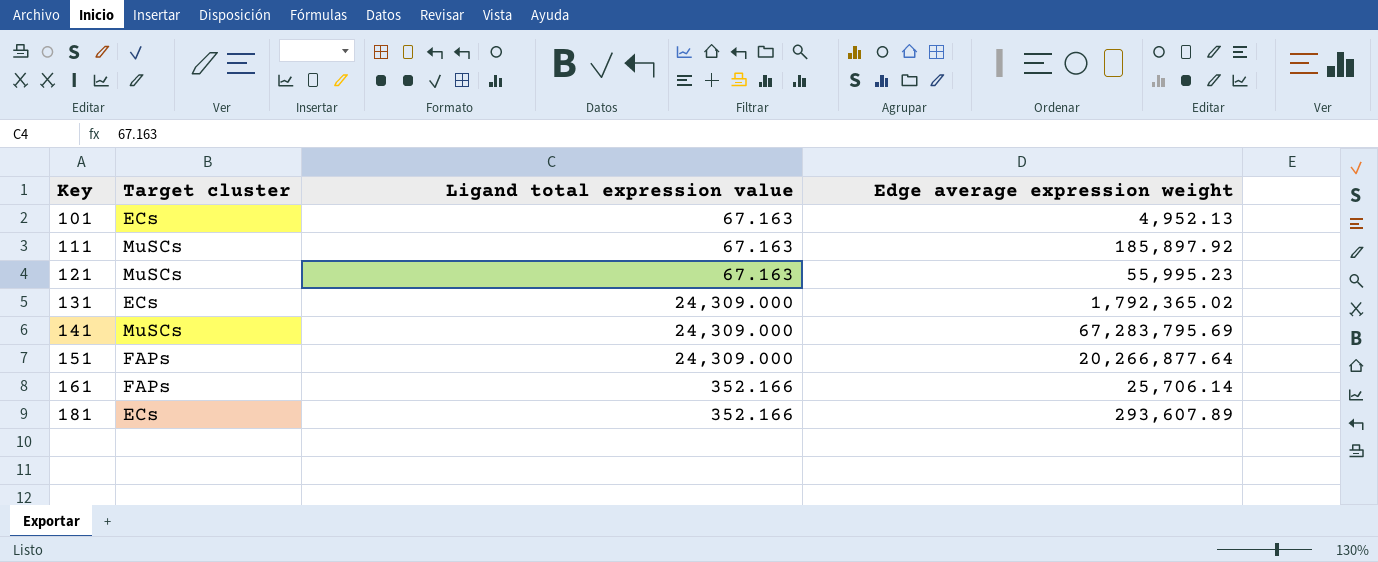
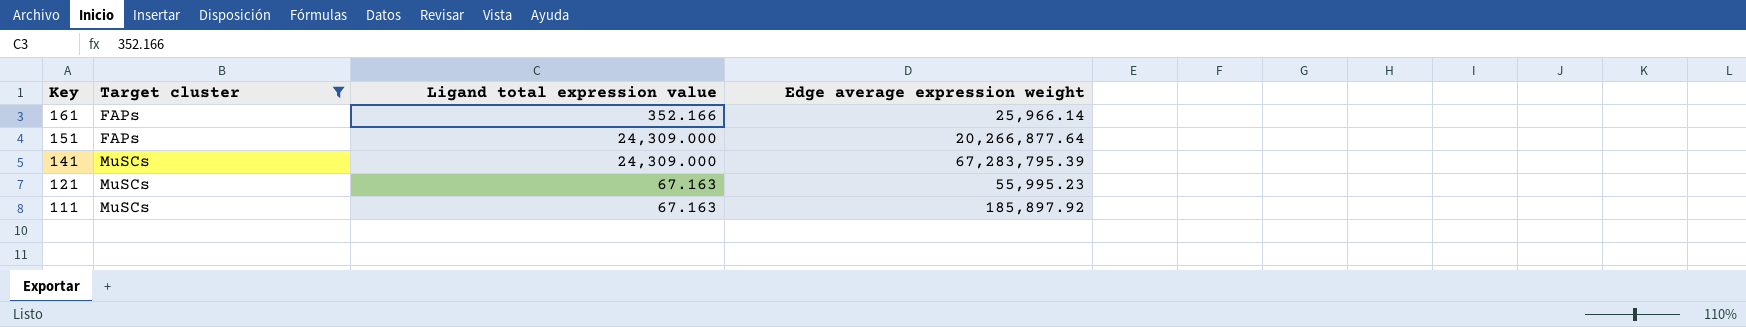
filter: none -> Target cluster != ECs
row order: Key ascending -> Key descending
161 | Edge average expression weight: 25,706.14 -> 25,966.14
141 | Edge average expression weight: 67,283,795.69 -> 67,283,795.39

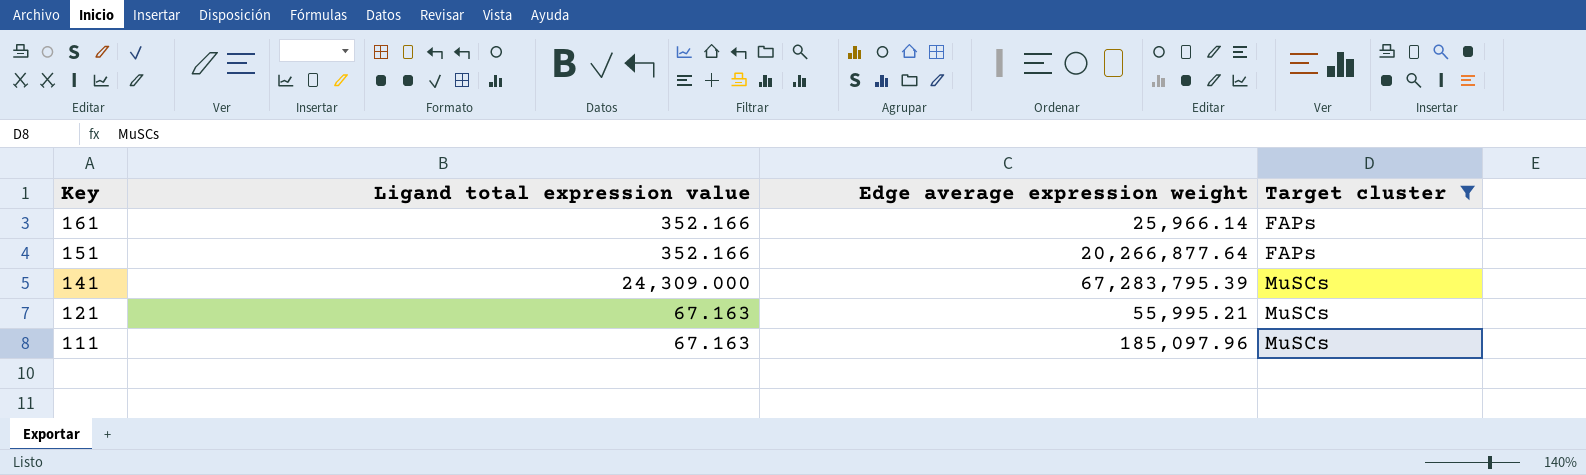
column Target cluster | position: 2 -> 4
151 | Ligand total expression value: 24,309.000 -> 352.166
121 | Edge average expression weight: 55,995.23 -> 55,995.21
111 | Edge average expression weight: 185,897.92 -> 185,097.96

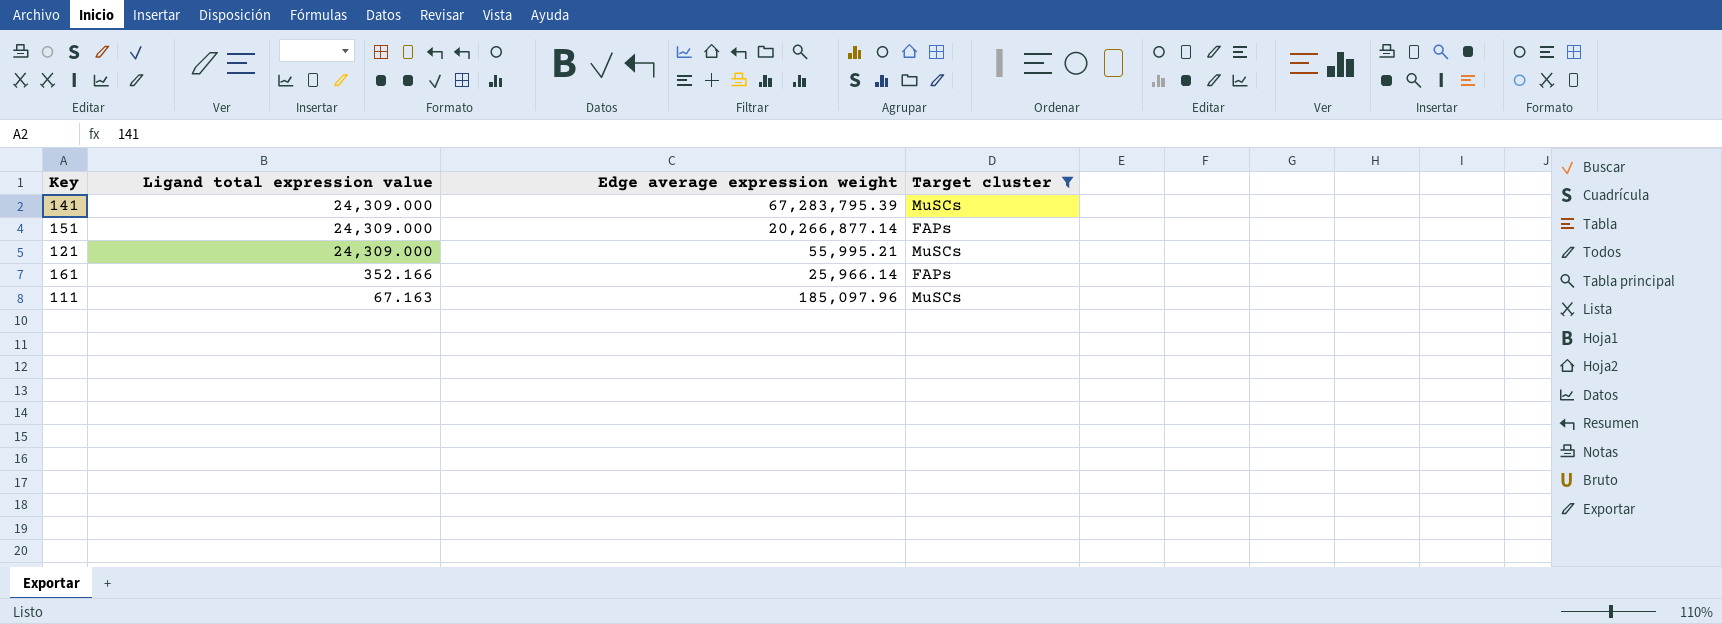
row order: Key descending -> Ligand total expression value descending
151 | Ligand total expression value: 352.166 -> 24,309.000
151 | Edge average expression weight: 20,266,877.64 -> 20,266,877.14
121 | Ligand total expression value: 67.163 -> 24,309.000

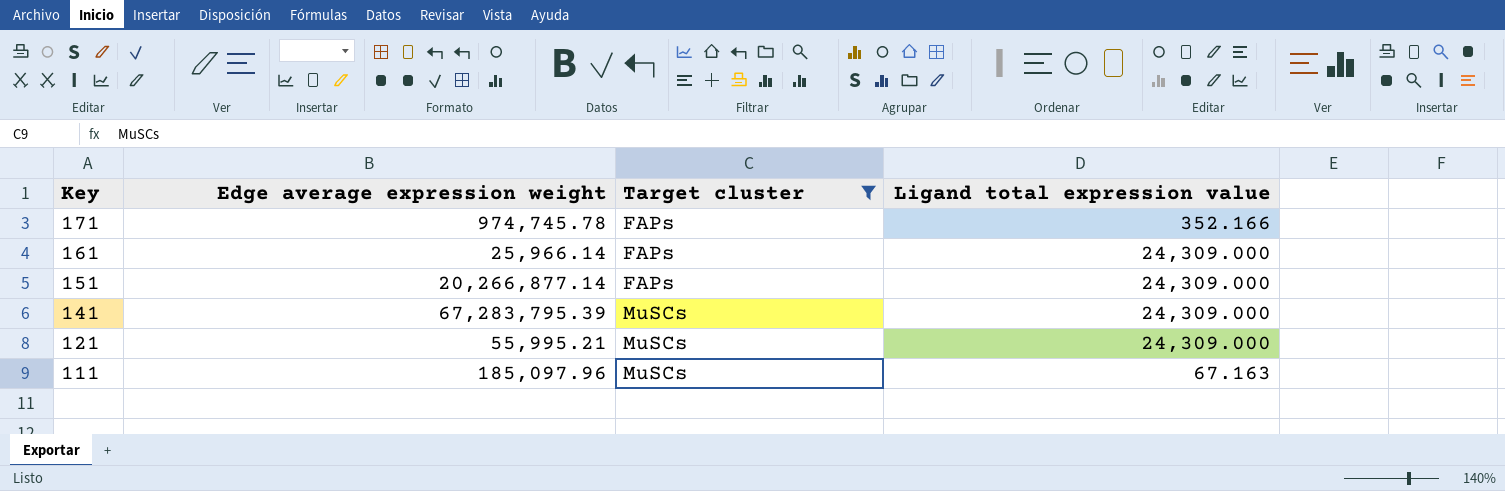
row order: Ligand total expression value descending -> Key descending
column Ligand total expression value | position: 2 -> 4
row 171: none -> 974,745.78 | FAPs | 352.166
161 | Ligand total expression value: 352.166 -> 24,309.000

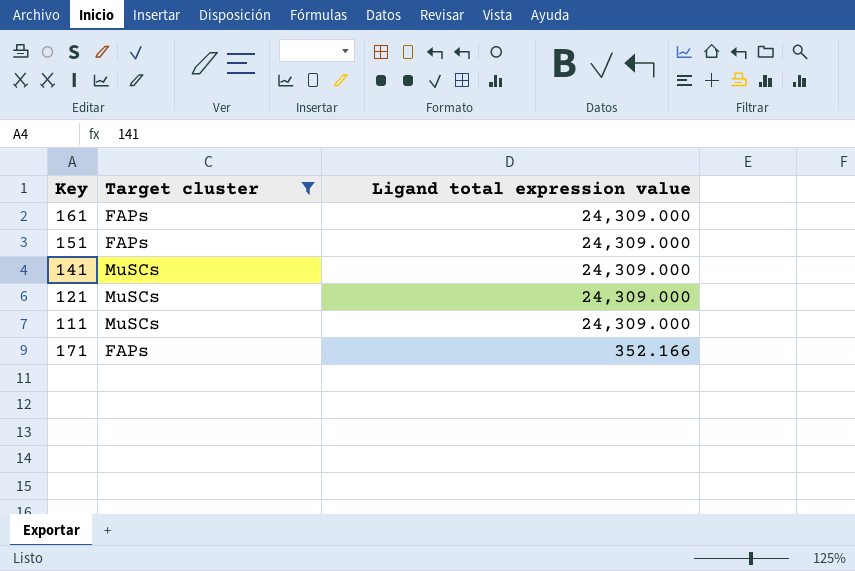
row order: Key descending -> Ligand total expression value descending
column Edge average expression weight | position: 2 -> none
111 | Ligand total expression value: 67.163 -> 24,309.000

